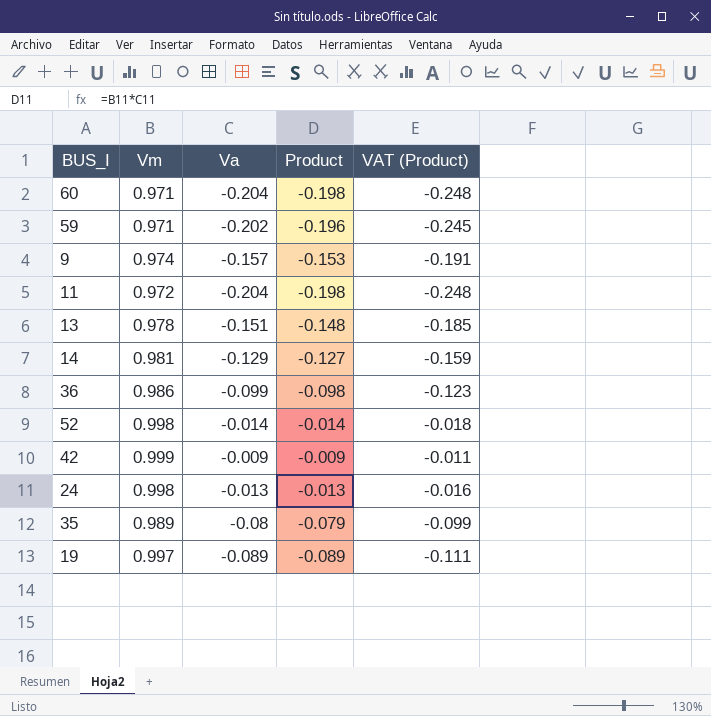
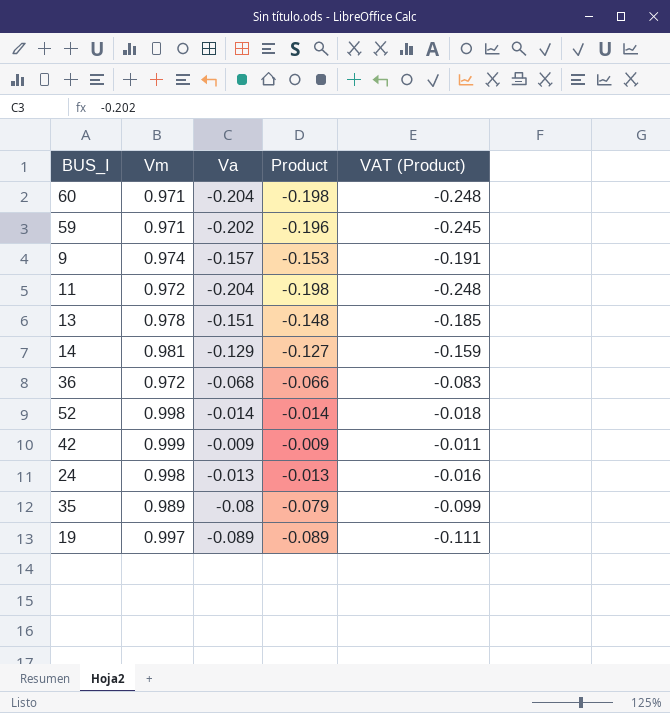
36 | Vm: 0.986 -> 0.972
36 | Va: -0.099 -> -0.068
36 | Product: -0.098 -> -0.066
36 | VAT (Product): -0.123 -> -0.083

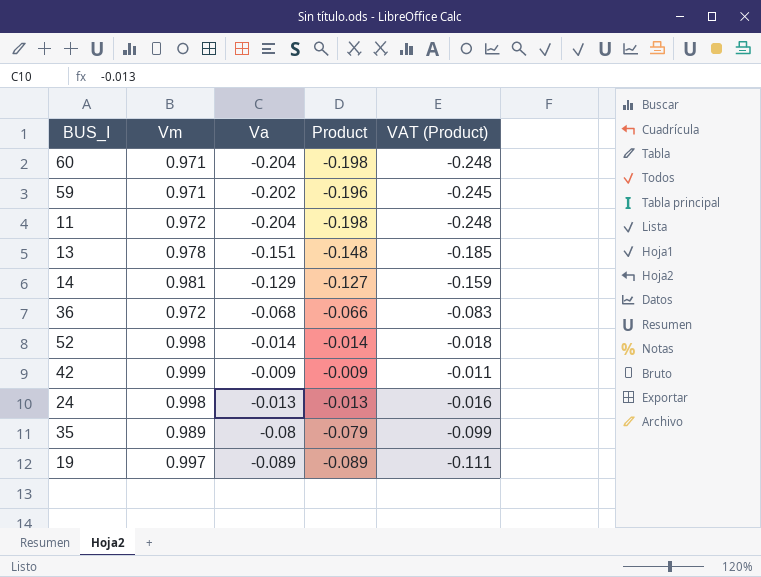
row 9: 0.974 | -0.157 | -0.153 | -0.191 -> none

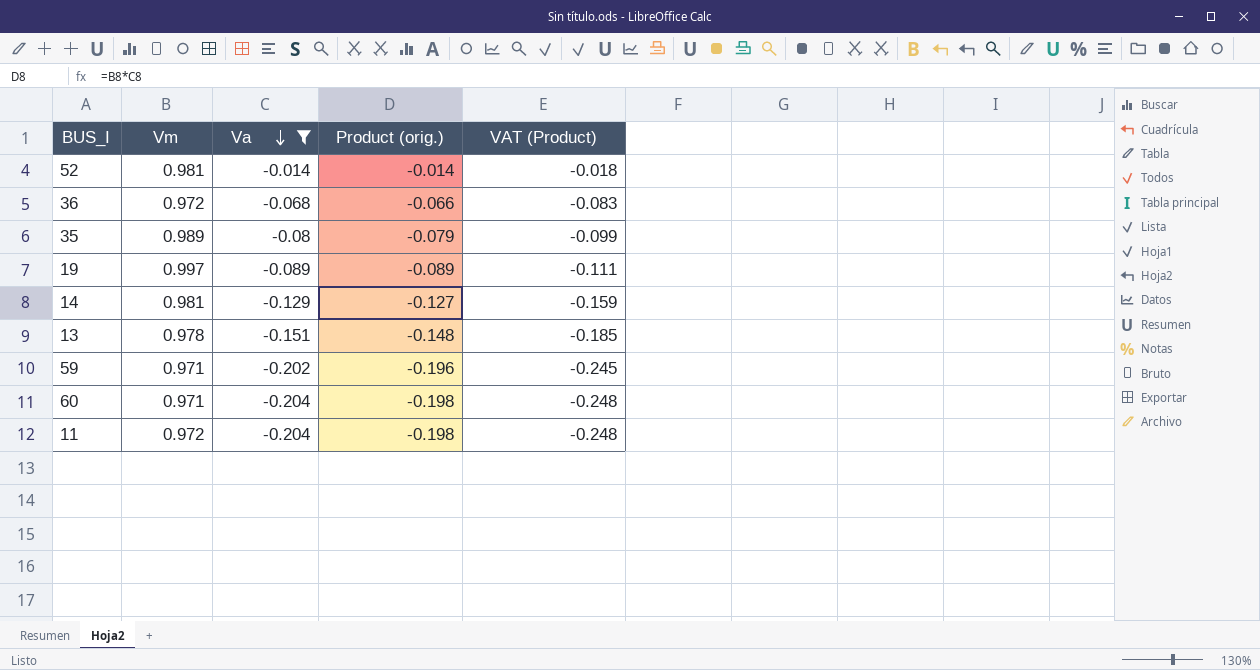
filter: none -> Va <= -0.014
row order: none -> Va descending
column name: Product -> Product (orig.)
52 | Vm: 0.998 -> 0.981

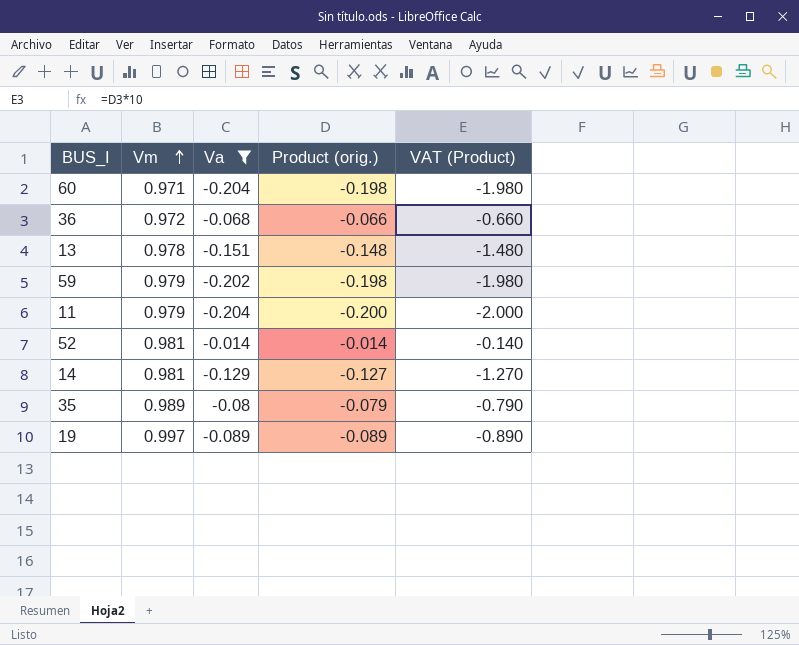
row order: Va descending -> Vm ascending
column VAT (Product) | formula: [Product (orig.)] * 1.25 -> [Product (orig.)] * 10
59 | Vm: 0.971 -> 0.979
59 | Product (orig.): -0.196 -> -0.198
11 | Vm: 0.972 -> 0.979
11 | Product (orig.): -0.198 -> -0.200

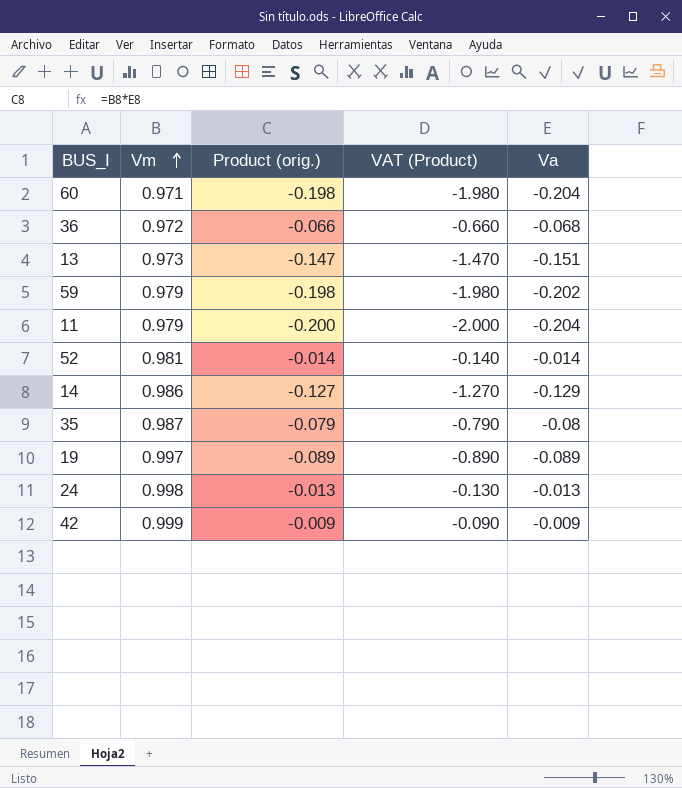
filter: Va <= -0.014 -> none
column Va | position: 3 -> 5
13 | Vm: 0.978 -> 0.973
13 | Product (orig.): -0.148 -> -0.147
13 | VAT (Product): -1.480 -> -1.470
14 | Vm: 0.981 -> 0.986
35 | Vm: 0.989 -> 0.987

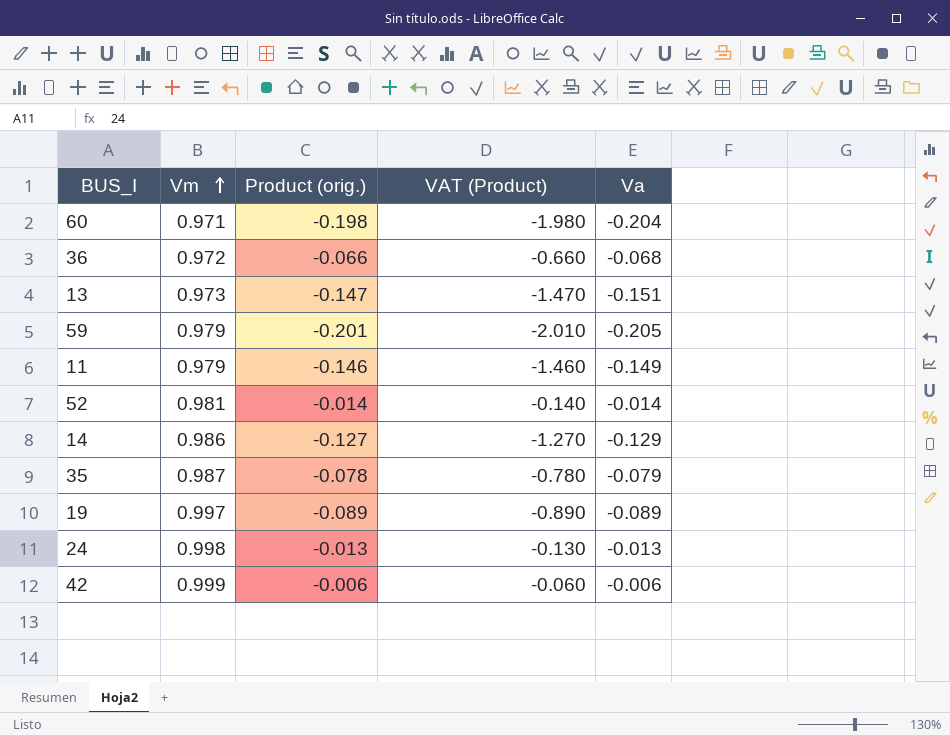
59 | Product (orig.): -0.198 -> -0.201
59 | VAT (Product): -1.980 -> -2.010
59 | Va: -0.202 -> -0.205
11 | Product (orig.): -0.200 -> -0.146
11 | VAT (Product): -2.000 -> -1.460
11 | Va: -0.204 -> -0.149
35 | Product (orig.): -0.079 -> -0.078
35 | VAT (Product): -0.790 -> -0.780
35 | Va: -0.08 -> -0.079
42 | Product (orig.): -0.009 -> -0.006
42 | VAT (Product): -0.090 -> -0.060
42 | Va: -0.009 -> -0.006

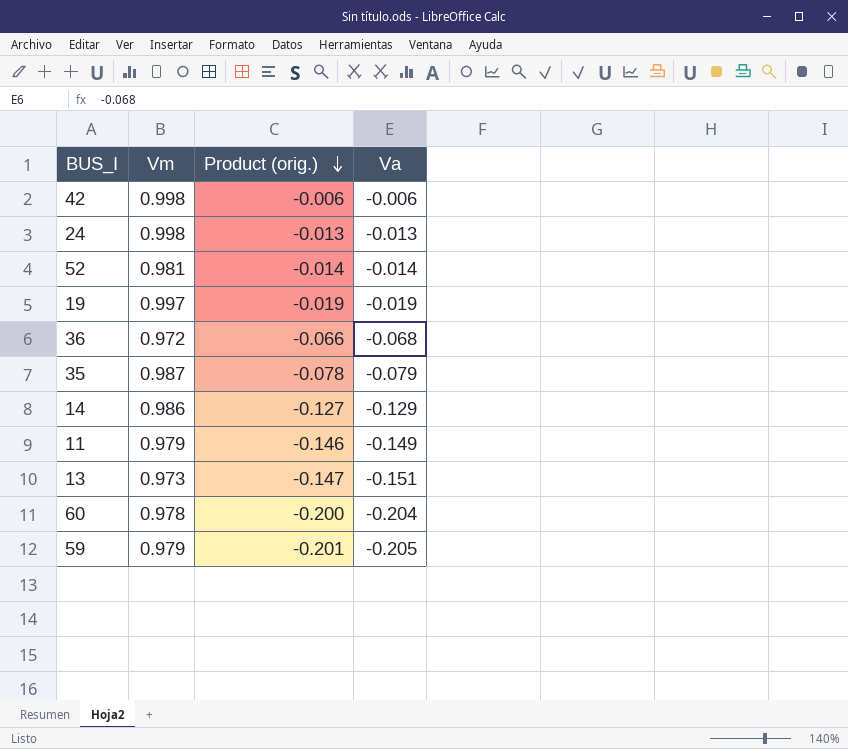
row order: Vm ascending -> Product (orig.) descending
column VAT (Product) | formula: [Product (orig.)] * 10 -> none
42 | Vm: 0.999 -> 0.998
19 | Product (orig.): -0.089 -> -0.019
19 | Va: -0.089 -> -0.019
60 | Vm: 0.971 -> 0.978
60 | Product (orig.): -0.198 -> -0.200

